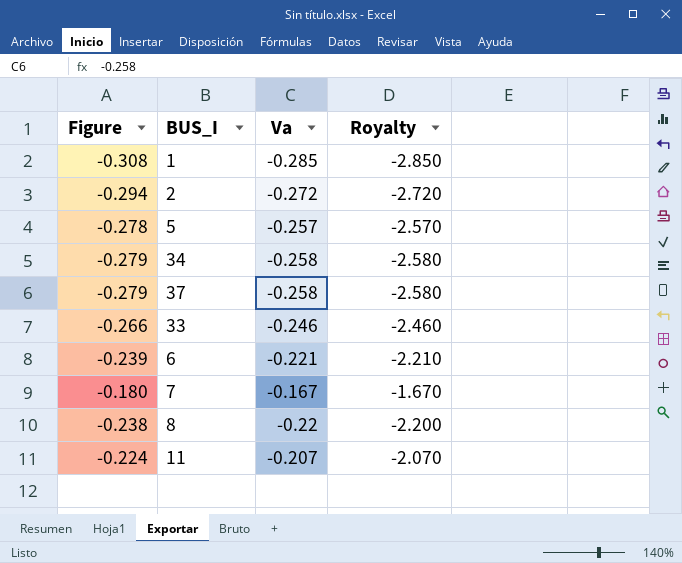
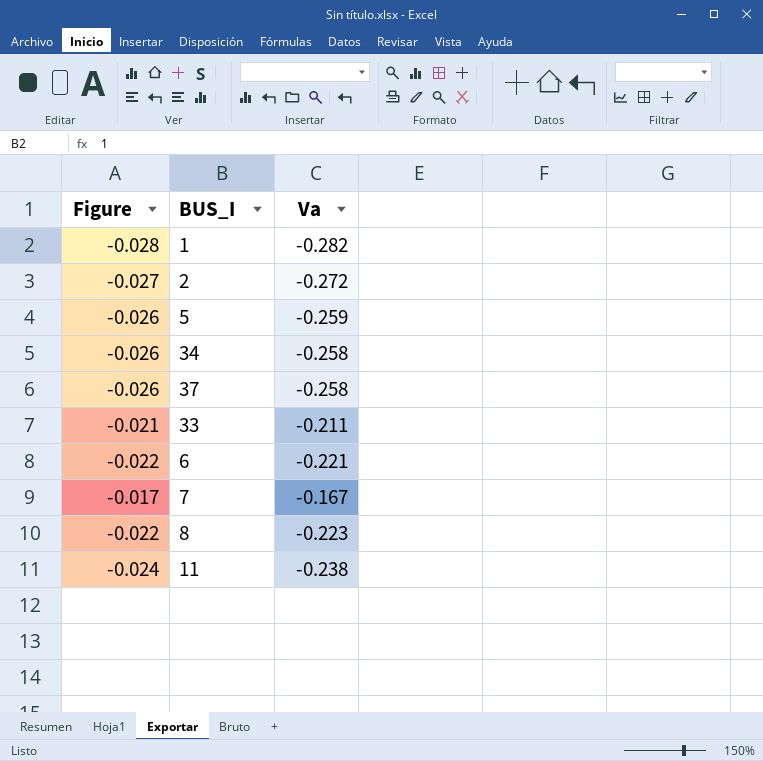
column Royalty | formula: [Va] * 10 -> none
column Figure | formula: [Va] * 1.08 -> [Va] * 0.1
1 | Va: -0.285 -> -0.282
5 | Va: -0.257 -> -0.259
33 | Va: -0.246 -> -0.211
8 | Va: -0.22 -> -0.223
11 | Va: -0.207 -> -0.238

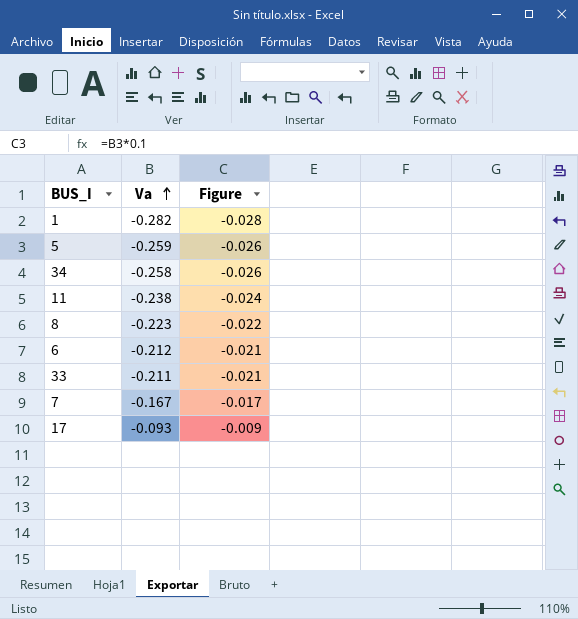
row order: none -> Va ascending
column Figure | position: 1 -> 3
row 2: -0.027 | -0.272 -> none
row 37: -0.026 | -0.258 -> none
6 | Va: -0.221 -> -0.212
6 | Figure: -0.022 -> -0.021
row 17: none -> -0.093 | -0.009

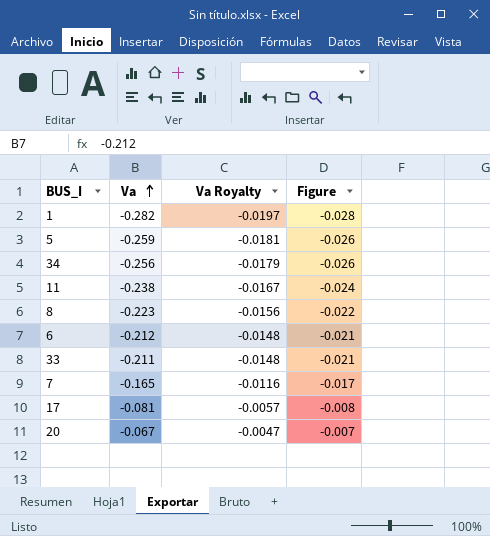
column Va Royalty | formula: none -> [Va] * 0.07
34 | Va: -0.258 -> -0.256
7 | Va: -0.167 -> -0.165
17 | Va: -0.093 -> -0.081
17 | Figure: -0.009 -> -0.008
row 20: none -> -0.067 | -0.0047 | -0.007

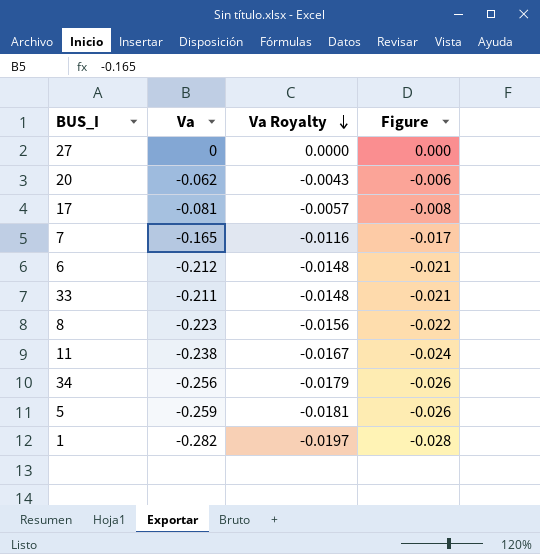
row order: Va ascending -> Va Royalty descending
row 27: none -> 0 | 0.0000 | 0.000
20 | Va: -0.067 -> -0.062
20 | Va Royalty: -0.0047 -> -0.0043
20 | Figure: -0.007 -> -0.006

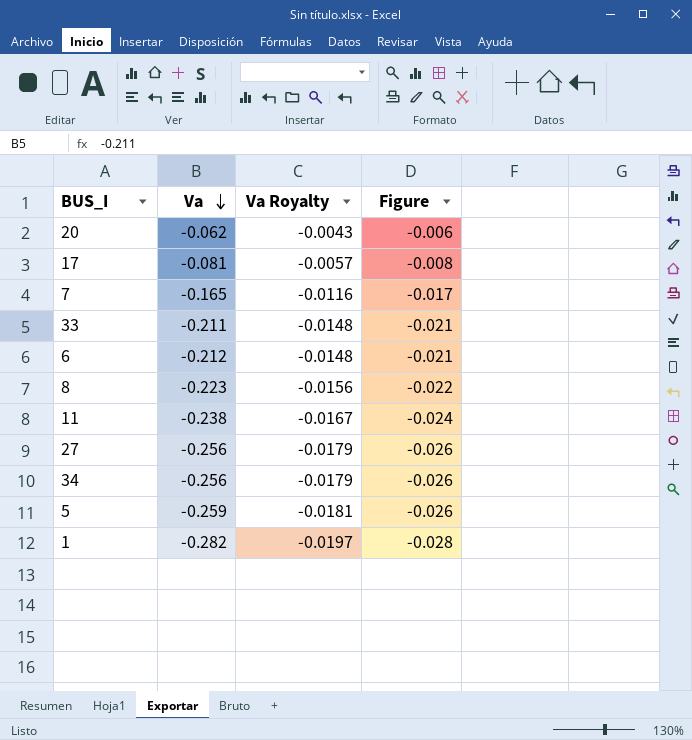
row order: Va Royalty descending -> Va descending
27 | Va: 0 -> -0.256
27 | Va Royalty: 0.0000 -> -0.0179
27 | Figure: 0.000 -> -0.026

